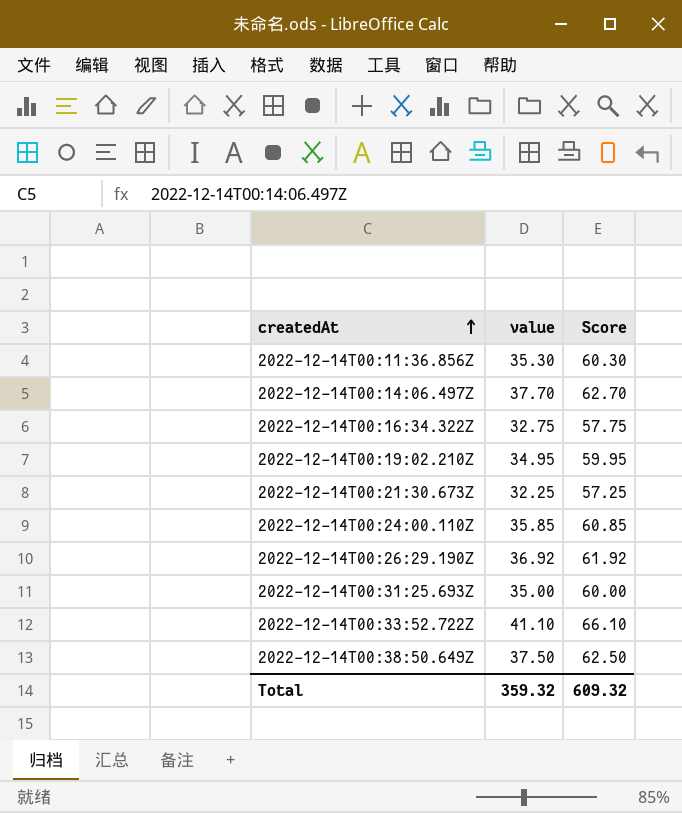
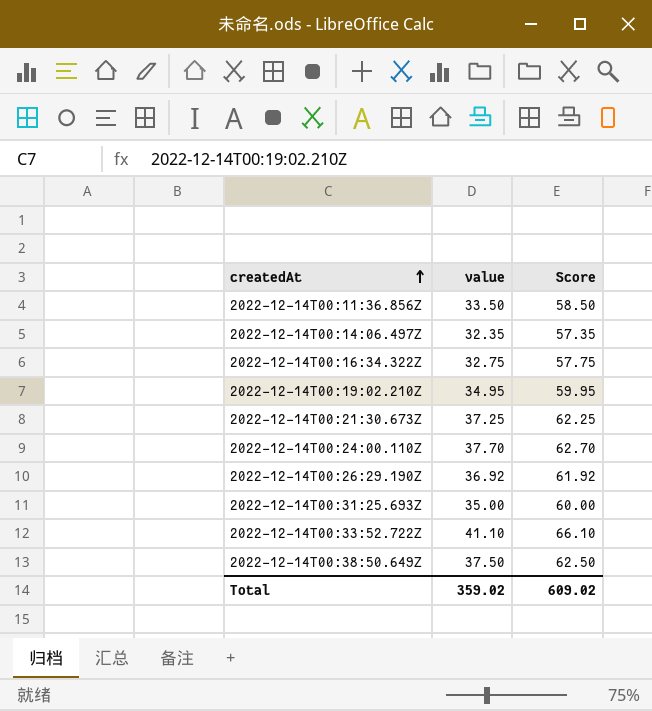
2022-12-14T00:11:36.856Z | value: 35.30 -> 33.50
2022-12-14T00:11:36.856Z | Score: 60.30 -> 58.50
2022-12-14T00:14:06.497Z | value: 37.70 -> 32.35
2022-12-14T00:14:06.497Z | Score: 62.70 -> 57.35
2022-12-14T00:21:30.673Z | value: 32.25 -> 37.25
2022-12-14T00:21:30.673Z | Score: 57.25 -> 62.25
2022-12-14T00:24:00.110Z | value: 35.85 -> 37.70
2022-12-14T00:24:00.110Z | Score: 60.85 -> 62.70
Total | value: 359.32 -> 359.02
Total | Score: 609.32 -> 609.02

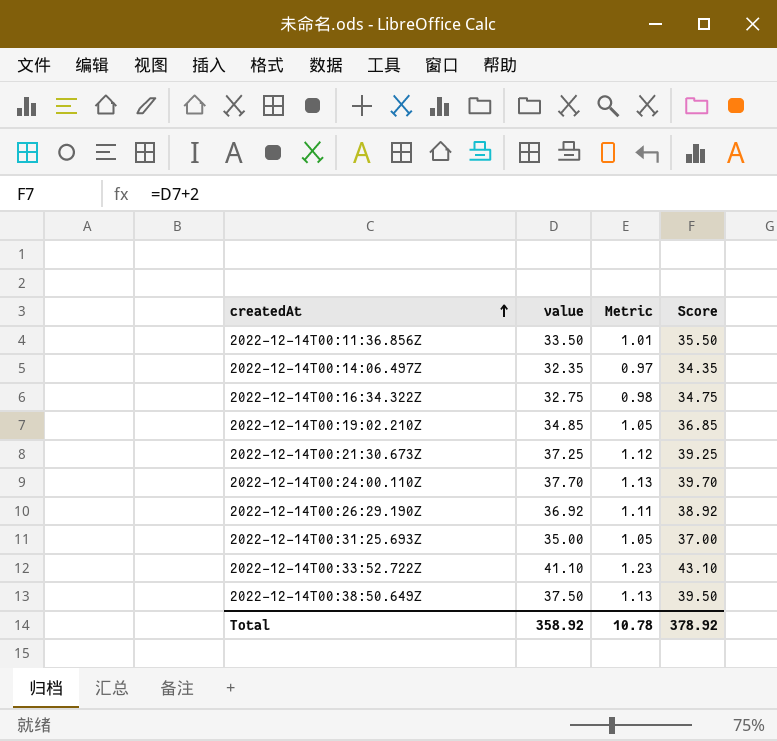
column Metric | formula: none -> [value] * 0.03
column Score | formula: [value] + 25 -> [value] + 2
2022-12-14T00:19:02.210Z | value: 34.95 -> 34.85
Total | value: 359.02 -> 358.92
Total | Score: 609.02 -> 378.92

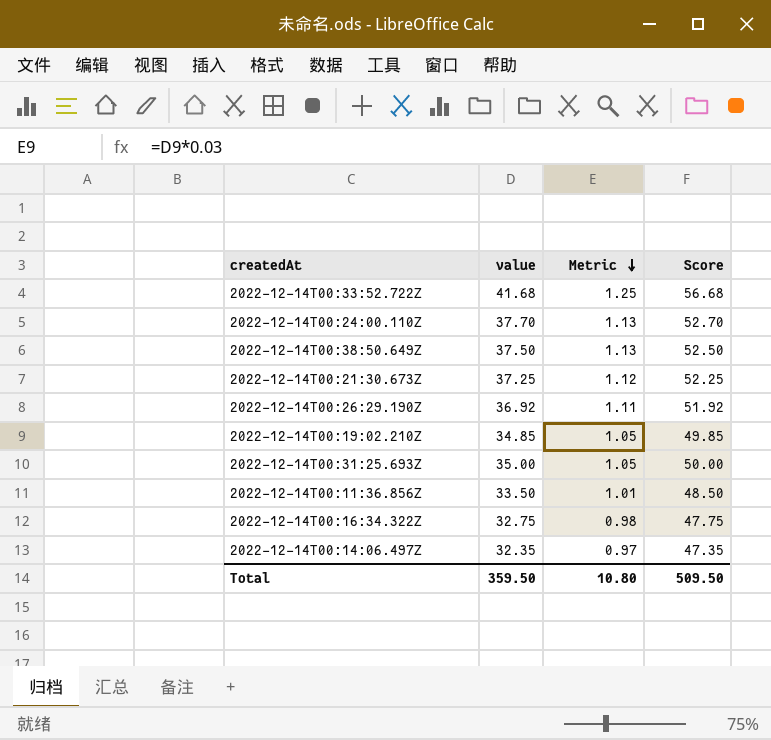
row order: createdAt ascending -> Metric descending
column Score | formula: [value] + 2 -> [value] + 15
2022-12-14T00:33:52.722Z | value: 41.10 -> 41.68
2022-12-14T00:33:52.722Z | Metric: 1.23 -> 1.25
Total | value: 358.92 -> 359.50
Total | Metric: 10.78 -> 10.80
Total | Score: 378.92 -> 509.50

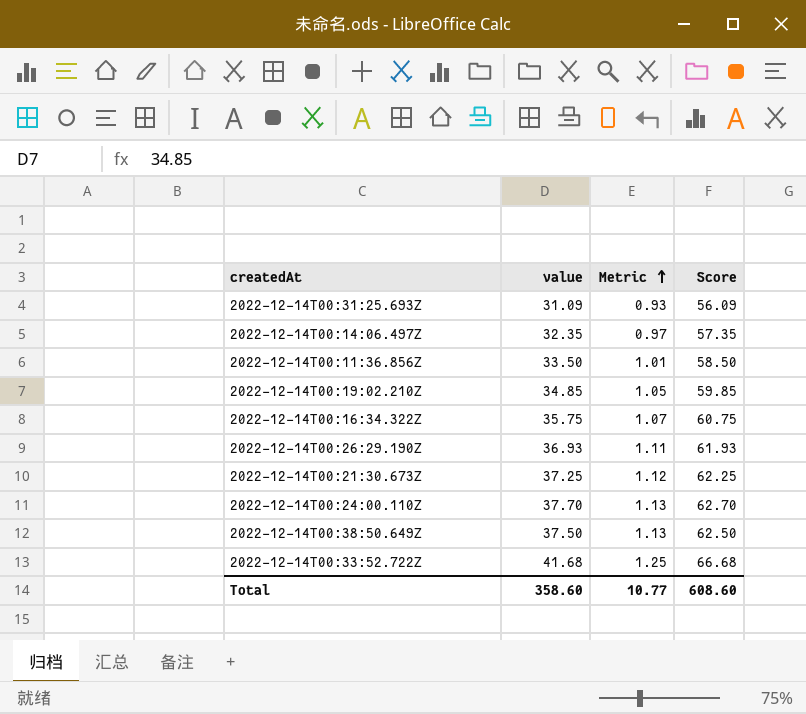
row order: Metric descending -> Metric ascending
column Score | formula: [value] + 15 -> [value] + 25
2022-12-14T00:31:25.693Z | value: 35.00 -> 31.09
2022-12-14T00:31:25.693Z | Metric: 1.05 -> 0.93
2022-12-14T00:16:34.322Z | value: 32.75 -> 35.75
2022-12-14T00:16:34.322Z | Metric: 0.98 -> 1.07
2022-12-14T00:26:29.190Z | value: 36.92 -> 36.93
Total | value: 359.50 -> 358.60
Total | Metric: 10.80 -> 10.77
Total | Score: 509.50 -> 608.60

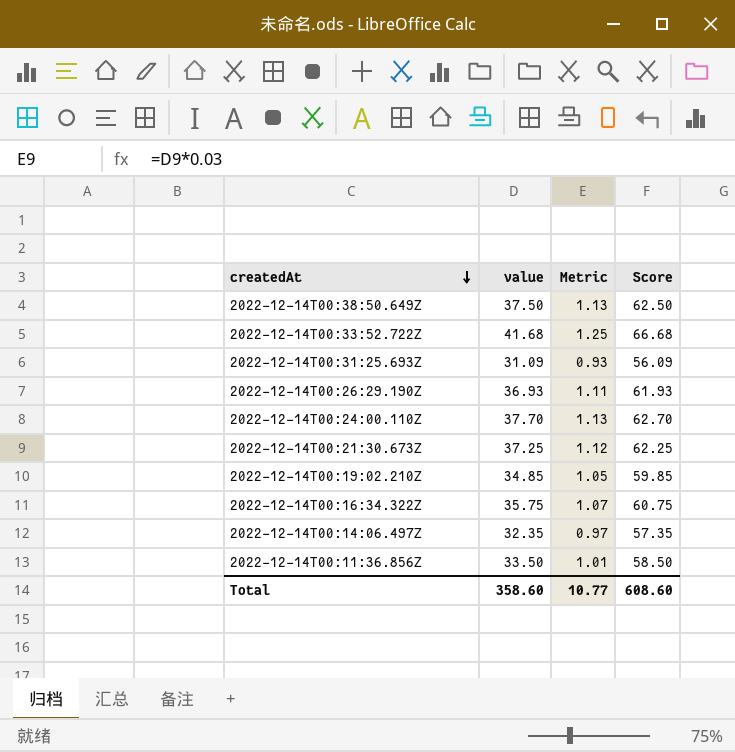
row order: Metric ascending -> createdAt descending

